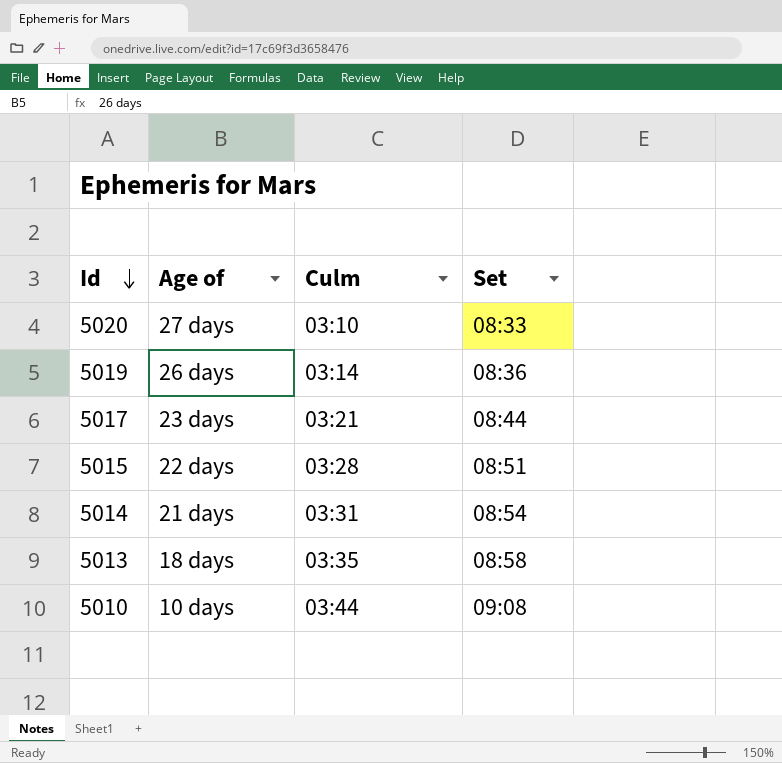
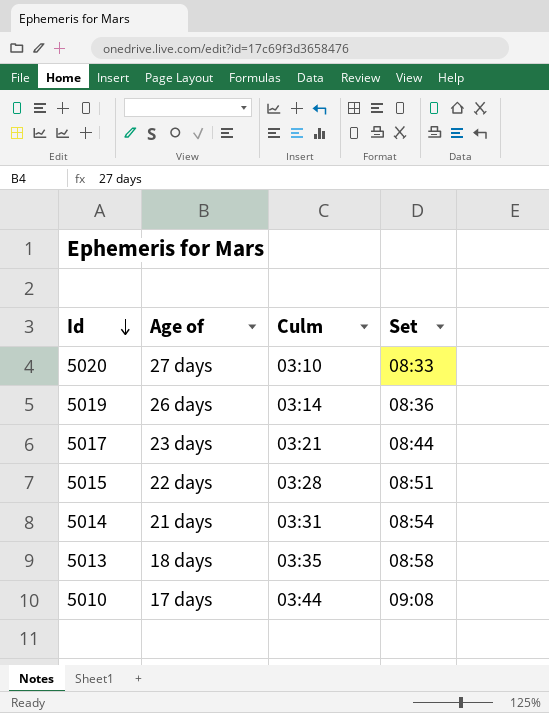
5010 | Age of: 10 days -> 17 days

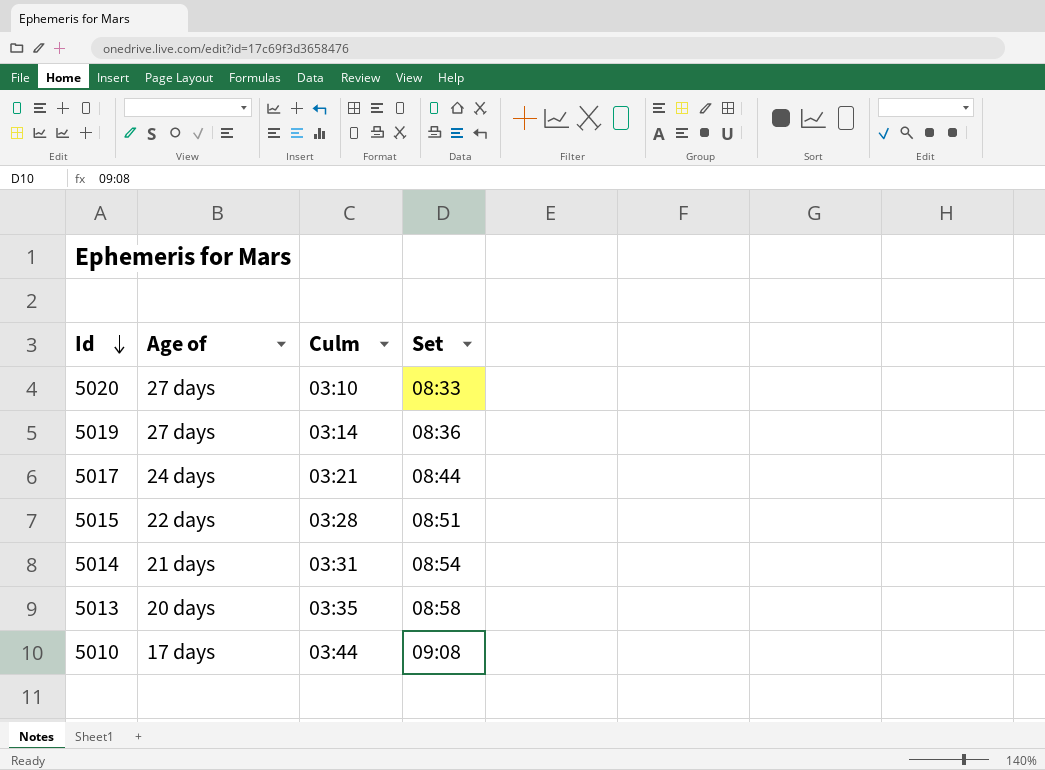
5019 | Age of: 26 days -> 27 days
5017 | Age of: 23 days -> 24 days
5013 | Age of: 18 days -> 20 days

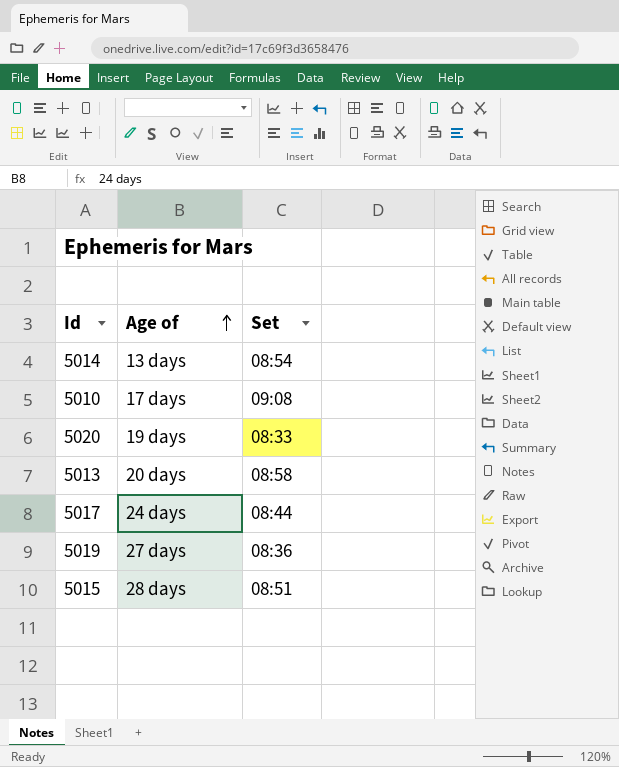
row order: Id descending -> Age of ascending
column Culm | position: 3 -> none
5014 | Age of: 21 days -> 13 days
5020 | Age of: 27 days -> 19 days
5015 | Age of: 22 days -> 28 days

